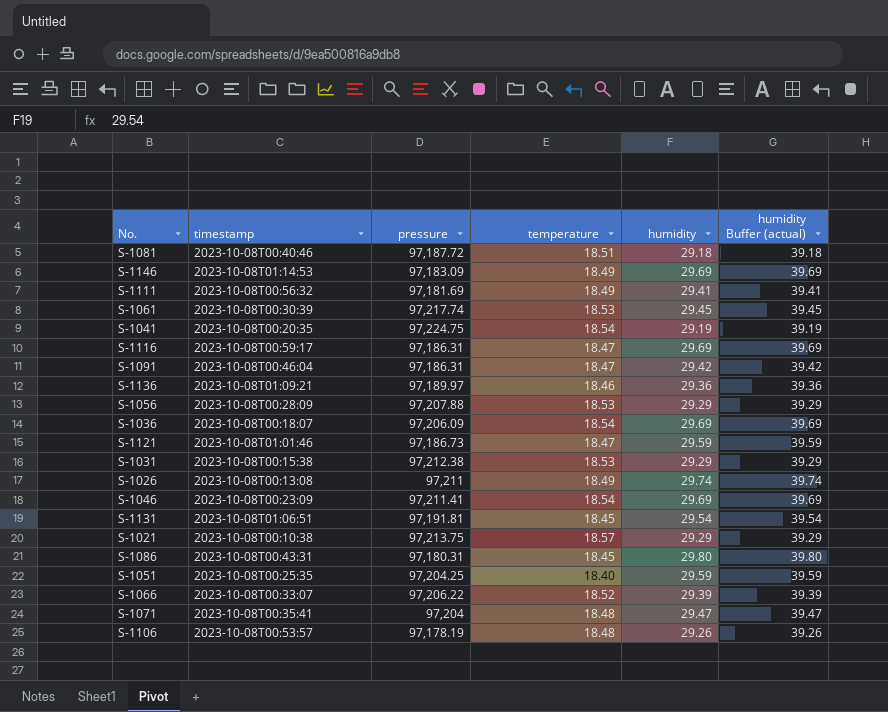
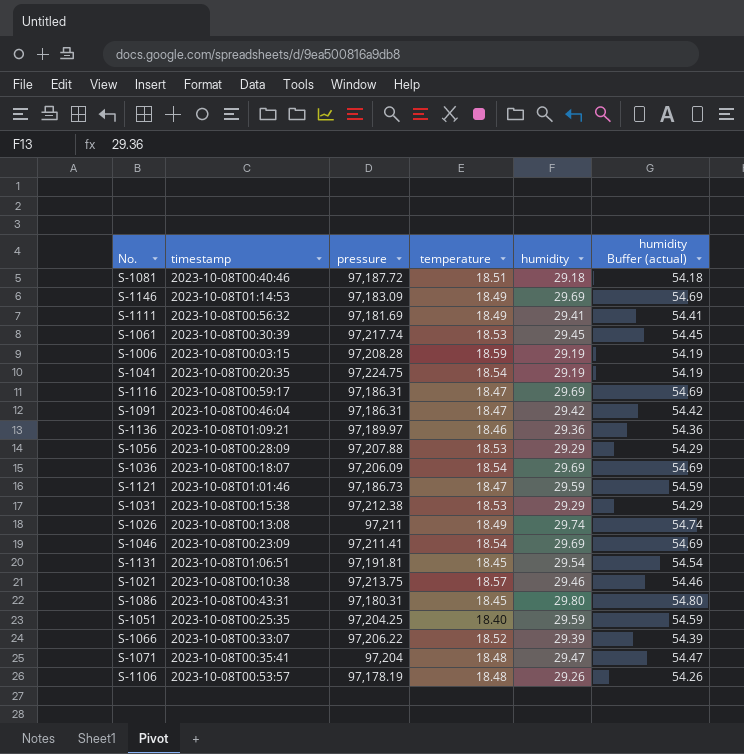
column humidity Buffer (actual) | formula: [humidity] + 10 -> [humidity] + 25
row S-1006: none -> 2023-10-08T00:03:15 | 97,208.28 | 18.59 | 29.19 | 54.19
S-1021 | humidity: 29.29 -> 29.46

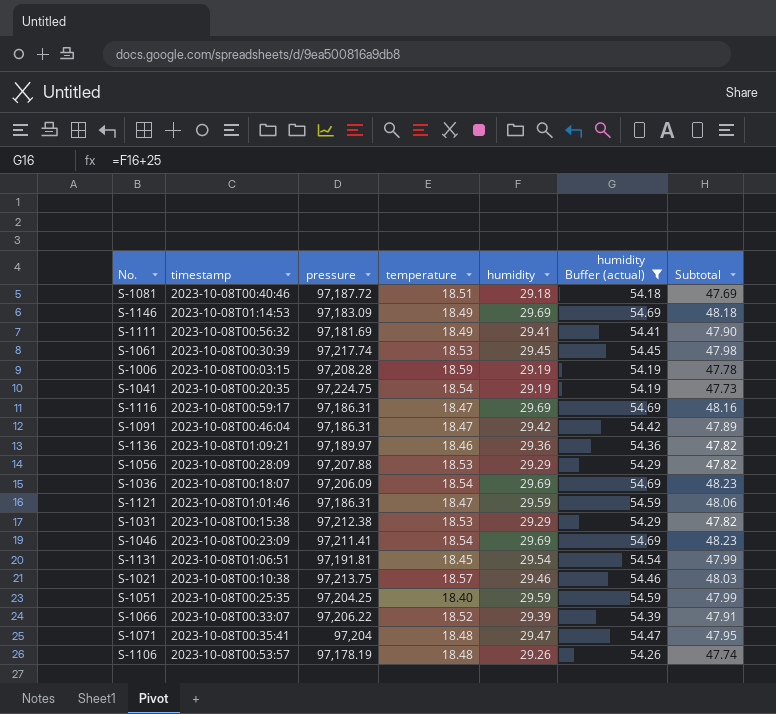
filter: none -> humidity Buffer (actual) <= 54.69
column Subtotal | formula: none -> [temperature] + [humidity]
S-1121 | pressure: 97,186.73 -> 97,186.31

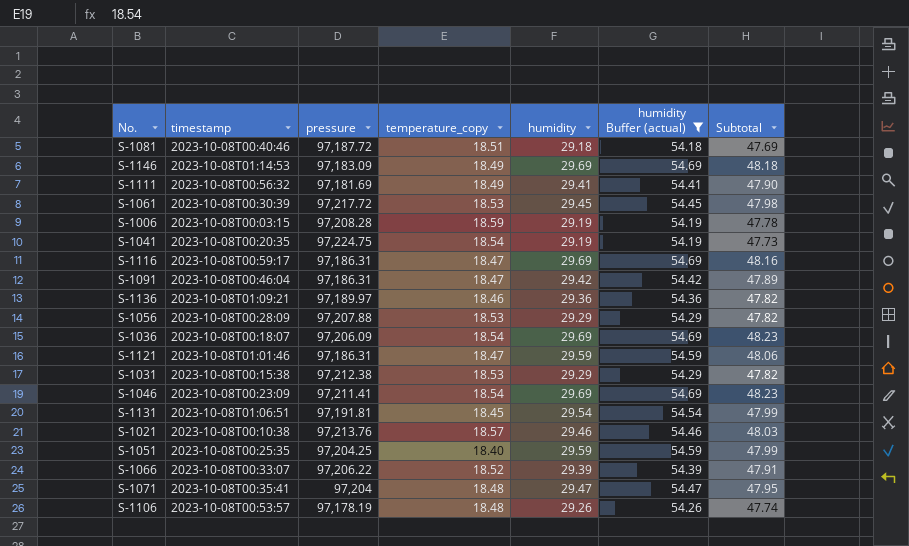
column name: temperature -> temperature_copy
S-1061 | pressure: 97,217.74 -> 97,217.72
S-1021 | pressure: 97,213.75 -> 97,213.76

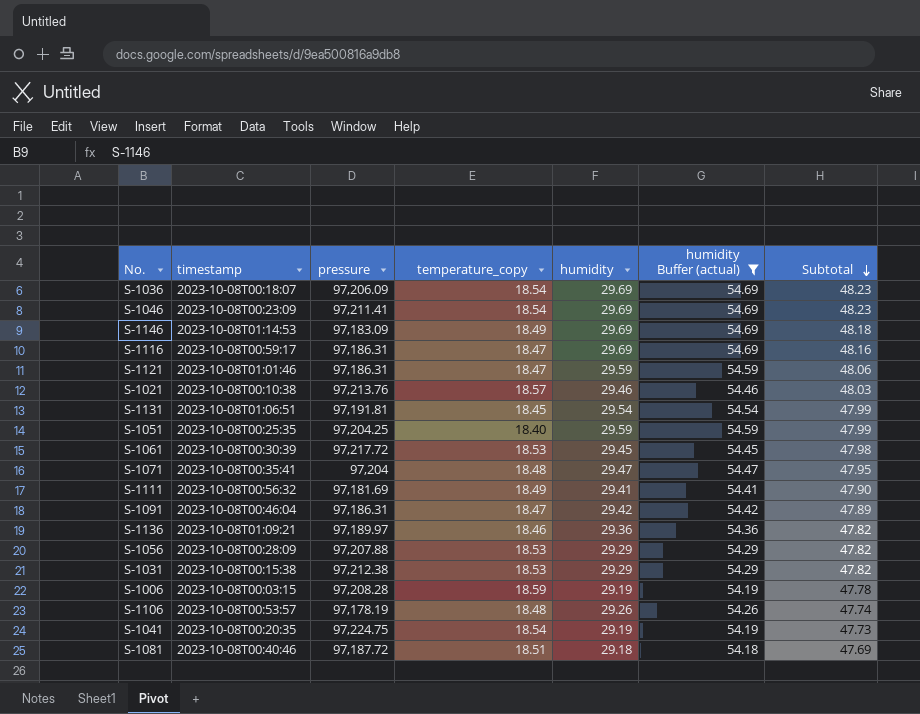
row order: none -> Subtotal descending
row S-1066: 2023-10-08T00:33:07 | 97,206.22 | 18.52 | 29.39 | 54.39 | 47.91 -> none

